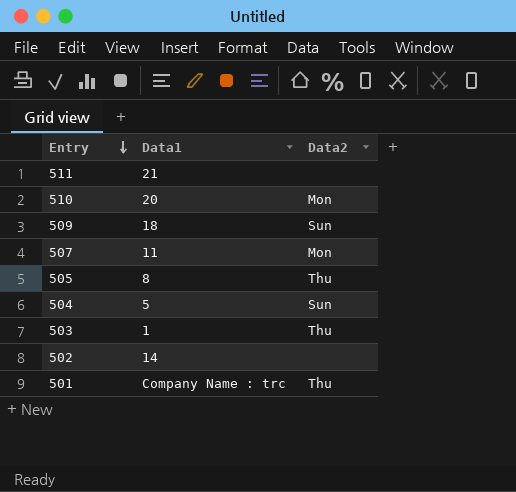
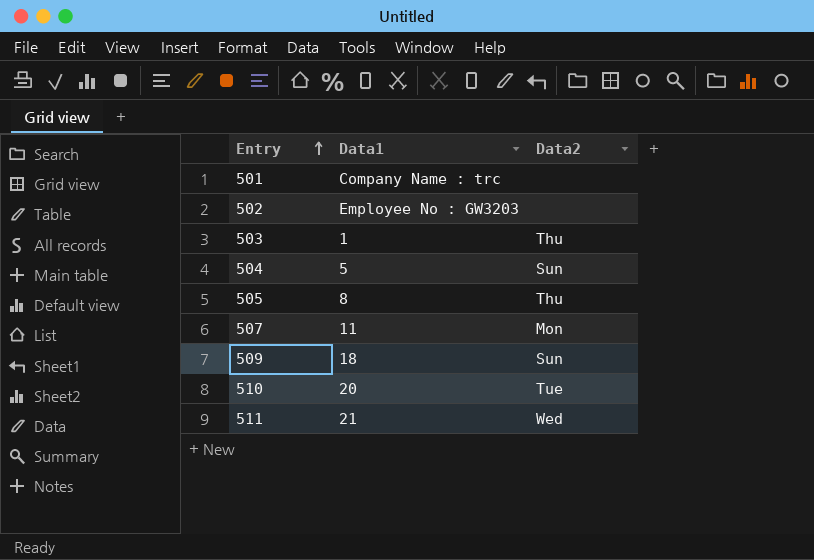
row order: Entry descending -> Entry ascending
501 | Data2: Thu -> none
502 | Data1: 14 -> Employee No : GW3203
510 | Data2: Mon -> Tue
511 | Data2: none -> Wed

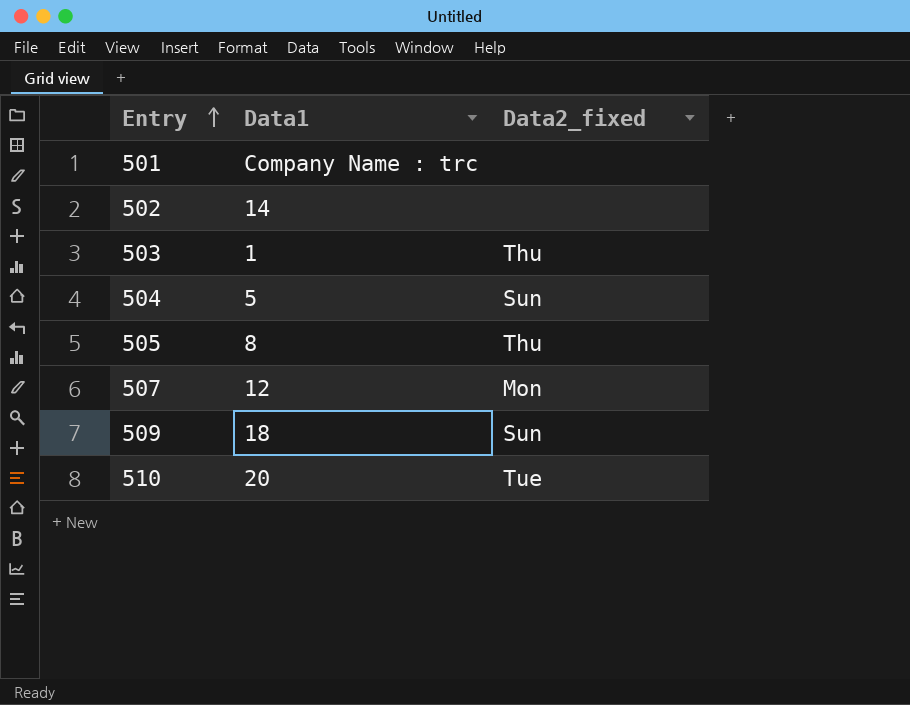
column name: Data2 -> Data2_fixed
row 511: 21 | Wed -> none
502 | Data1: Employee No : GW3203 -> 14
507 | Data1: 11 -> 12

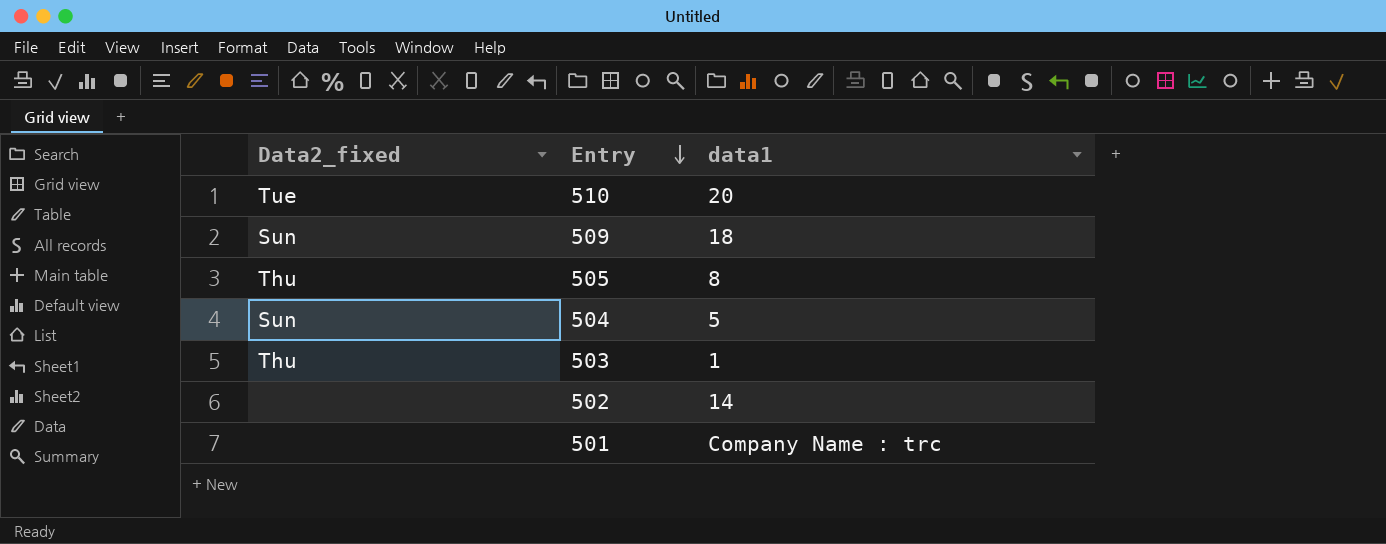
row order: Entry ascending -> Entry descending
column Data2_fixed | position: 3 -> 1
column name: Data1 -> data1
row 507: 12 | Mon -> none

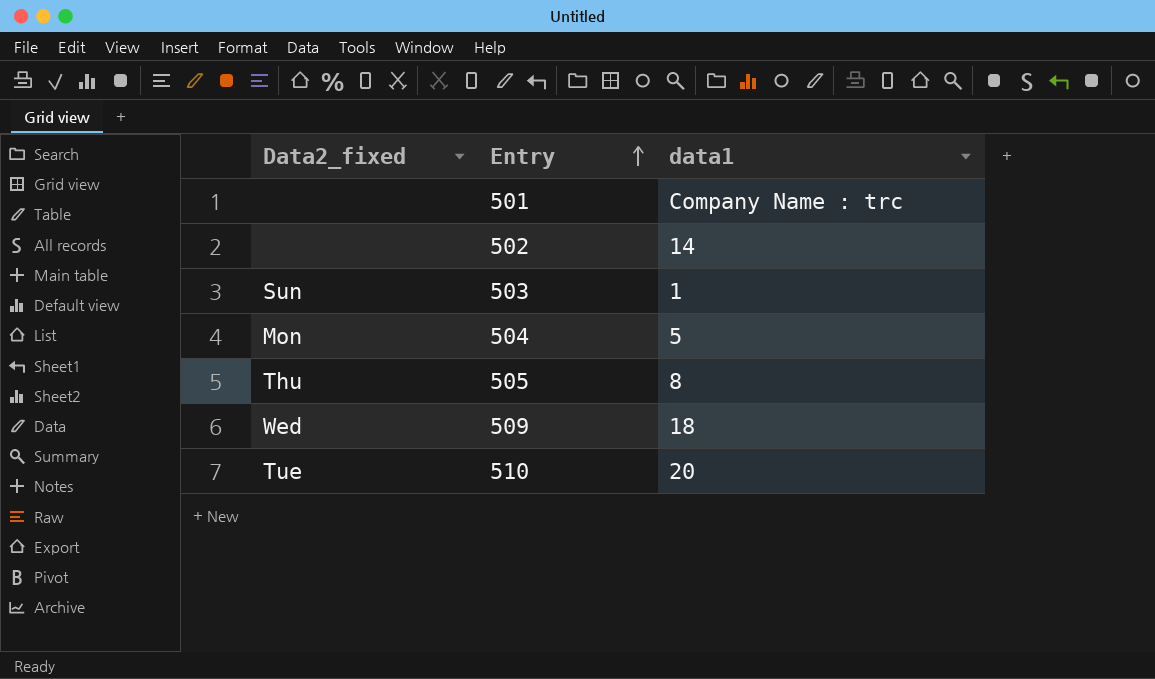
row order: Entry descending -> Entry ascending
503 | Data2_fixed: Thu -> Sun
504 | Data2_fixed: Sun -> Mon
509 | Data2_fixed: Sun -> Wed

